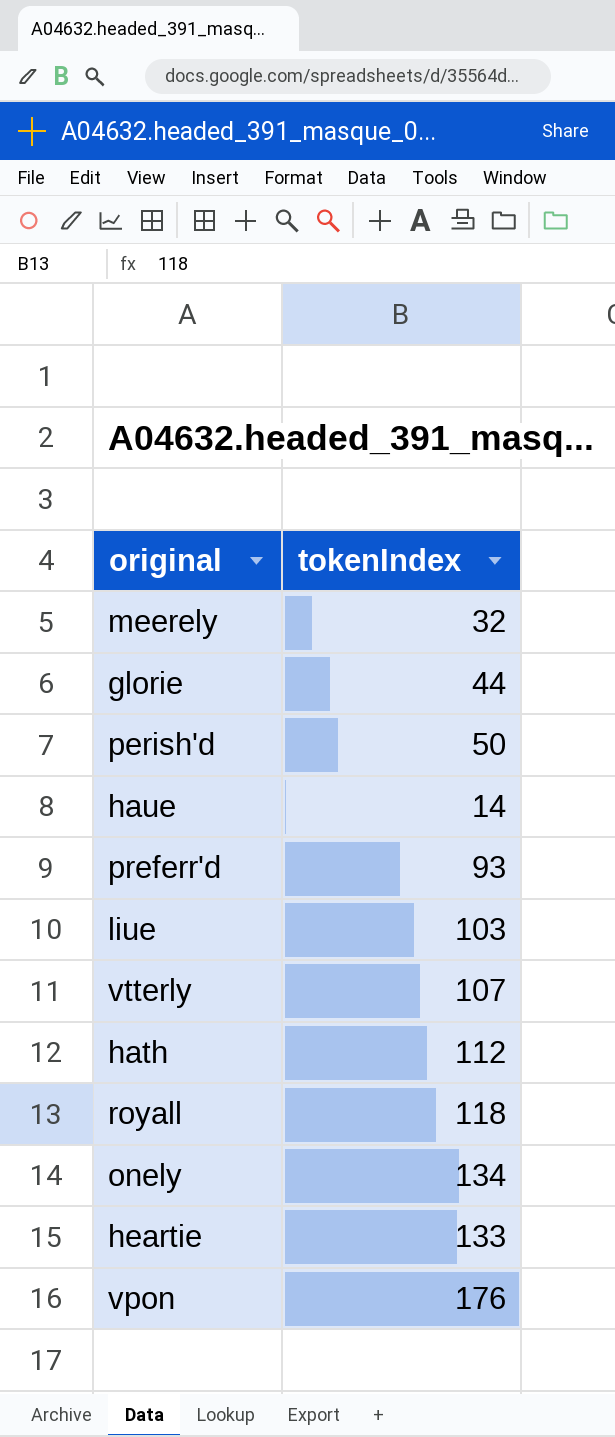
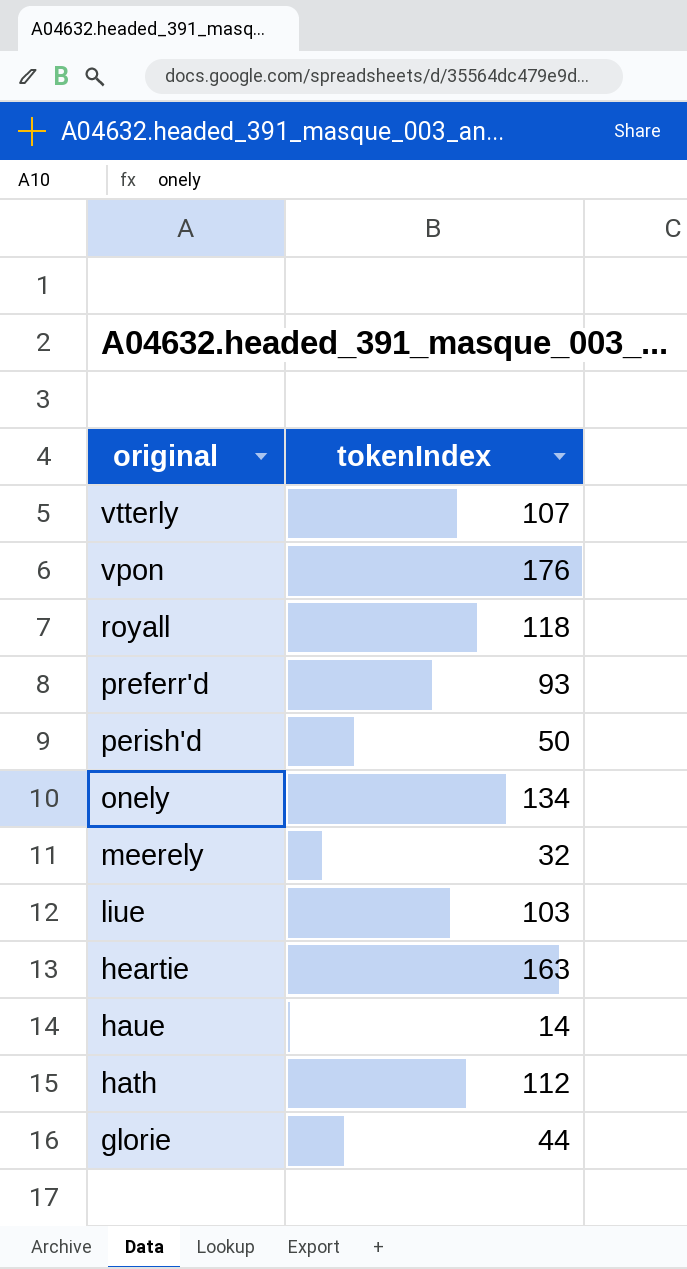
row order: none -> original descending
heartie | tokenIndex: 133 -> 163

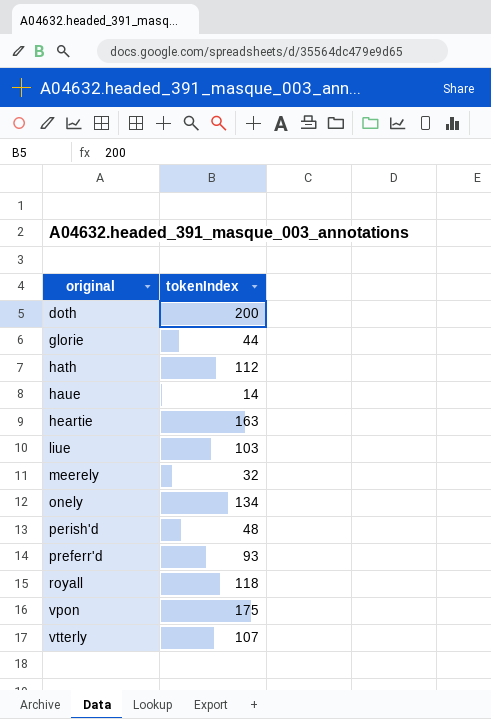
row order: original descending -> original ascending
row doth: none -> 200
perish'd | tokenIndex: 50 -> 48
vpon | tokenIndex: 176 -> 175

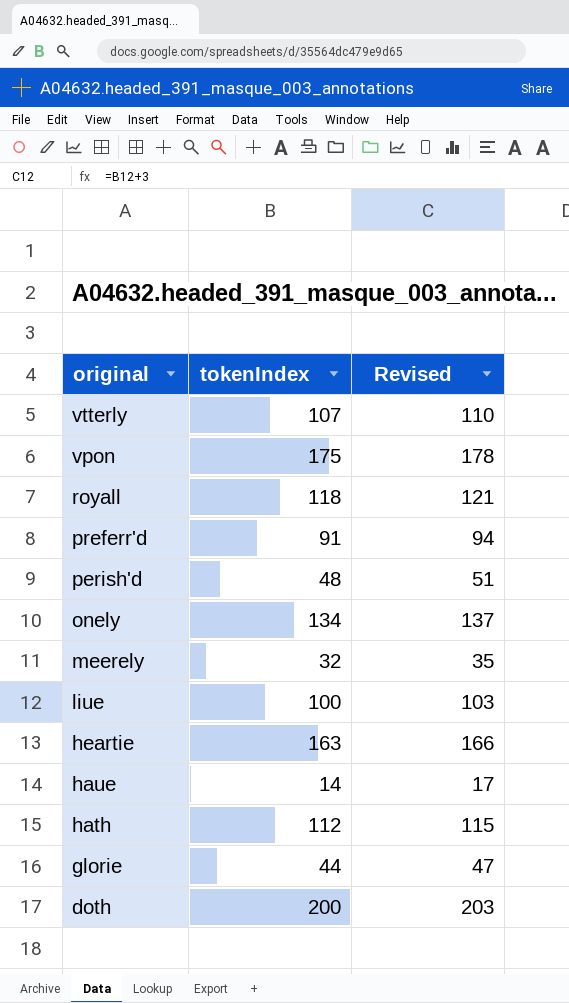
row order: original ascending -> original descending
column Revised | formula: none -> [tokenIndex] + 3
preferr'd | tokenIndex: 93 -> 91
liue | tokenIndex: 103 -> 100

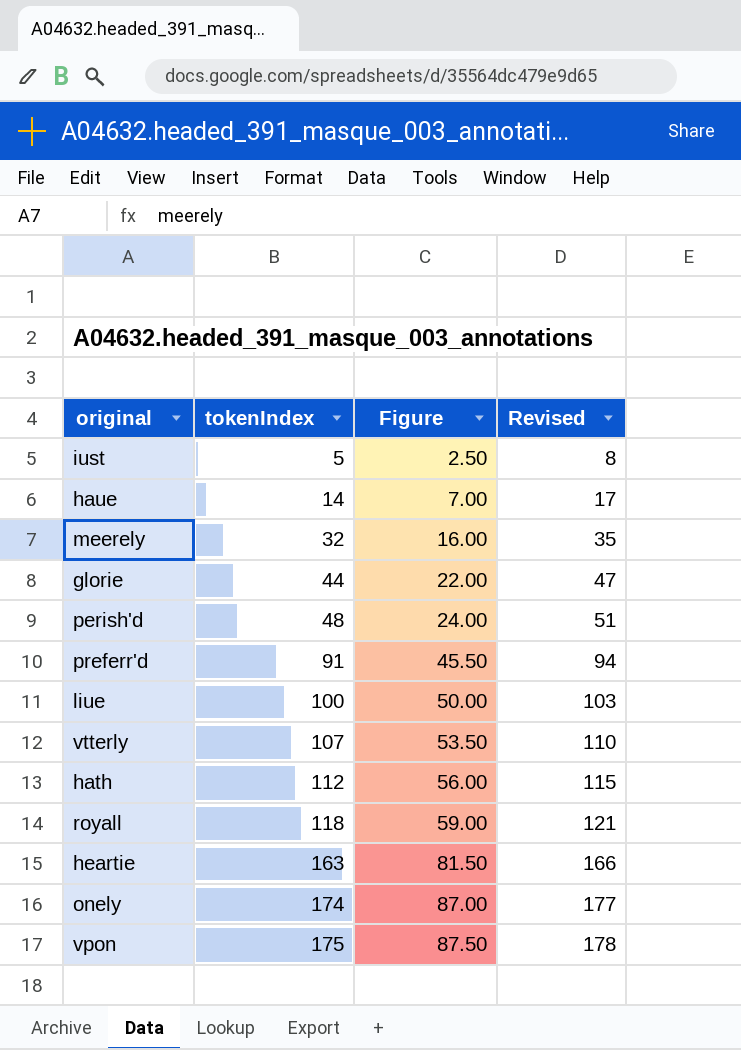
row order: original descending -> tokenIndex ascending
column Figure | formula: none -> [tokenIndex] * 0.5
row doth: 200 | 203 -> none
row iust: none -> 5 | 2.50 | 8
onely | tokenIndex: 134 -> 174
onely | Revised: 137 -> 177

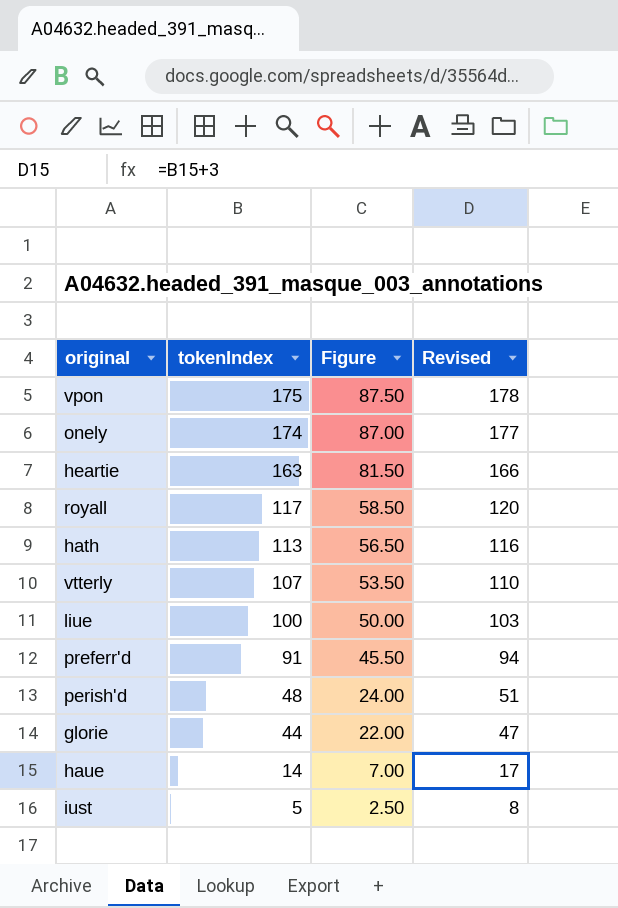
row order: tokenIndex ascending -> tokenIndex descending
row meerely: 32 | 16.00 | 35 -> none
royall | tokenIndex: 118 -> 117
royall | Figure: 59.00 -> 58.50
royall | Revised: 121 -> 120
hath | tokenIndex: 112 -> 113
hath | Figure: 56.00 -> 56.50
hath | Revised: 115 -> 116

